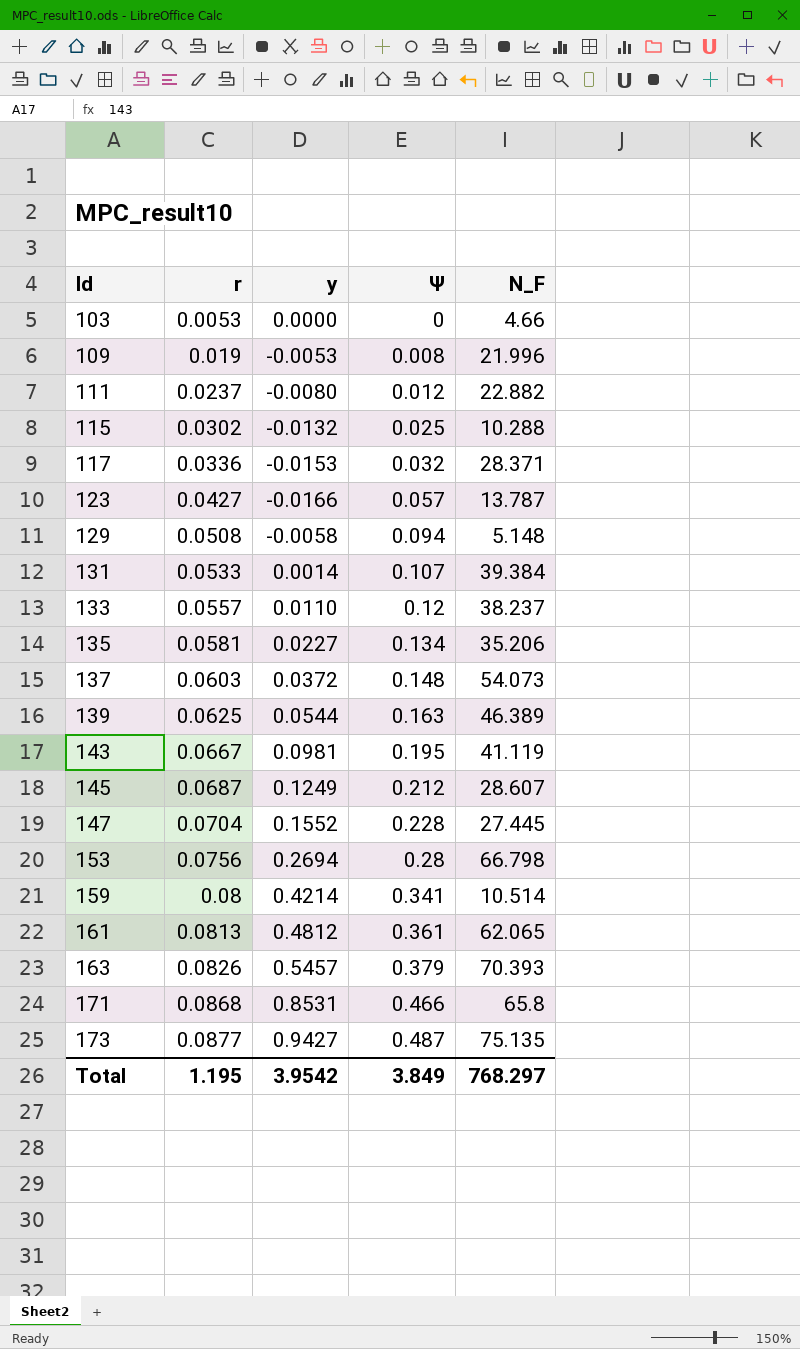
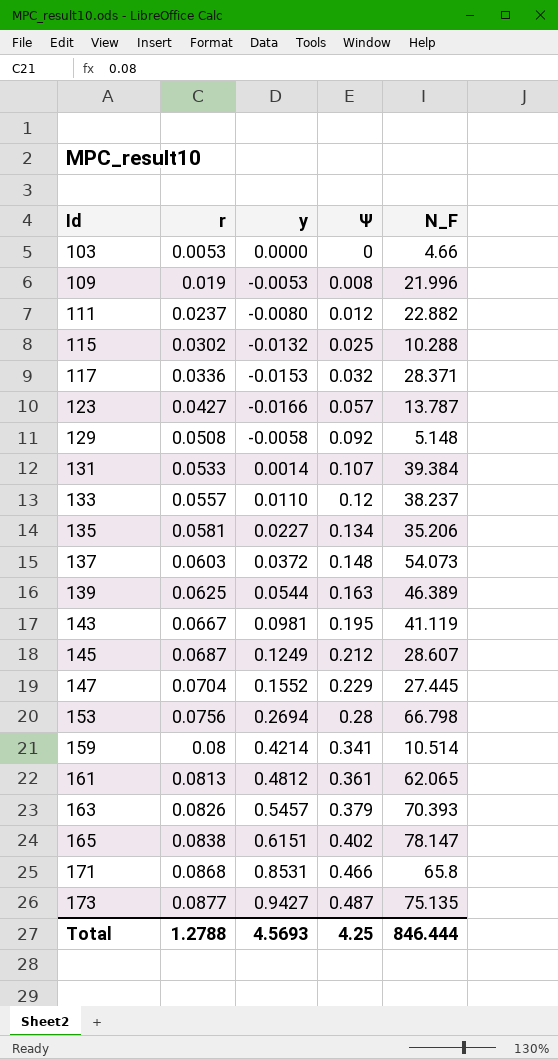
129 | Ψ: 0.094 -> 0.092
147 | Ψ: 0.228 -> 0.229
row 165: none -> 0.0838 | 0.6151 | 0.402 | 78.147
Total | r: 1.195 -> 1.2788
Total | y: 3.9542 -> 4.5693
Total | Ψ: 3.849 -> 4.25
Total | N_F: 768.297 -> 846.444

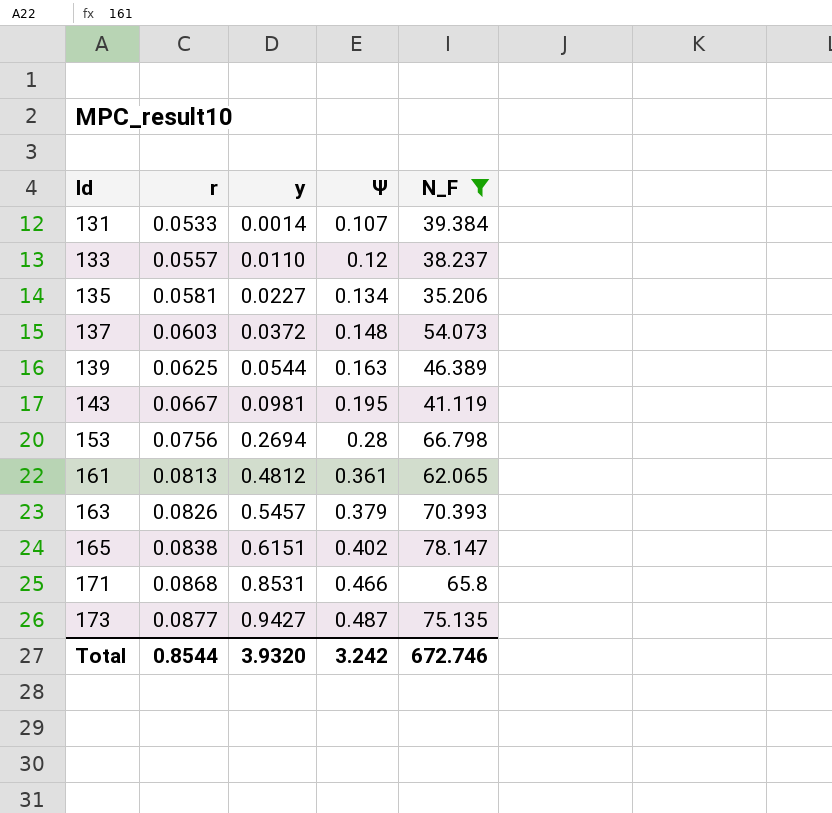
filter: none -> N_F >= 35.206
Total | r: 1.2788 -> 0.8544
Total | y: 4.5693 -> 3.9320
Total | Ψ: 4.25 -> 3.242
Total | N_F: 846.444 -> 672.746

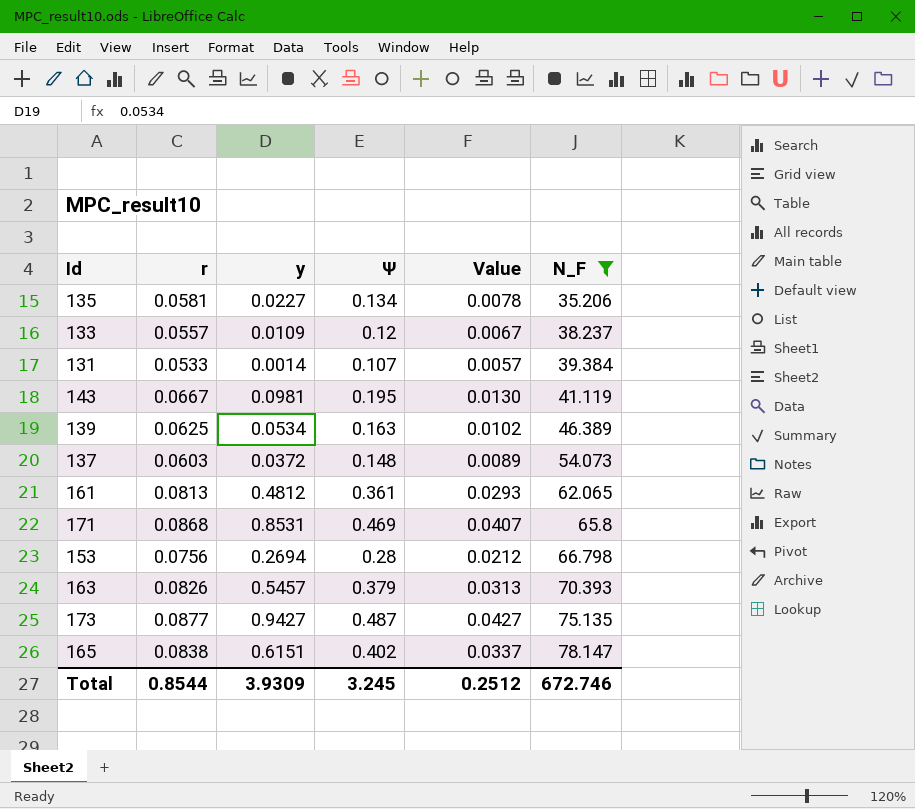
row order: Id ascending -> N_F ascending
column Value | formula: none -> [r] * [Ψ]
133 | y: 0.0110 -> 0.0109
139 | y: 0.0544 -> 0.0534
171 | Ψ: 0.466 -> 0.469
Total | y: 3.9320 -> 3.9309
Total | Ψ: 3.242 -> 3.245

